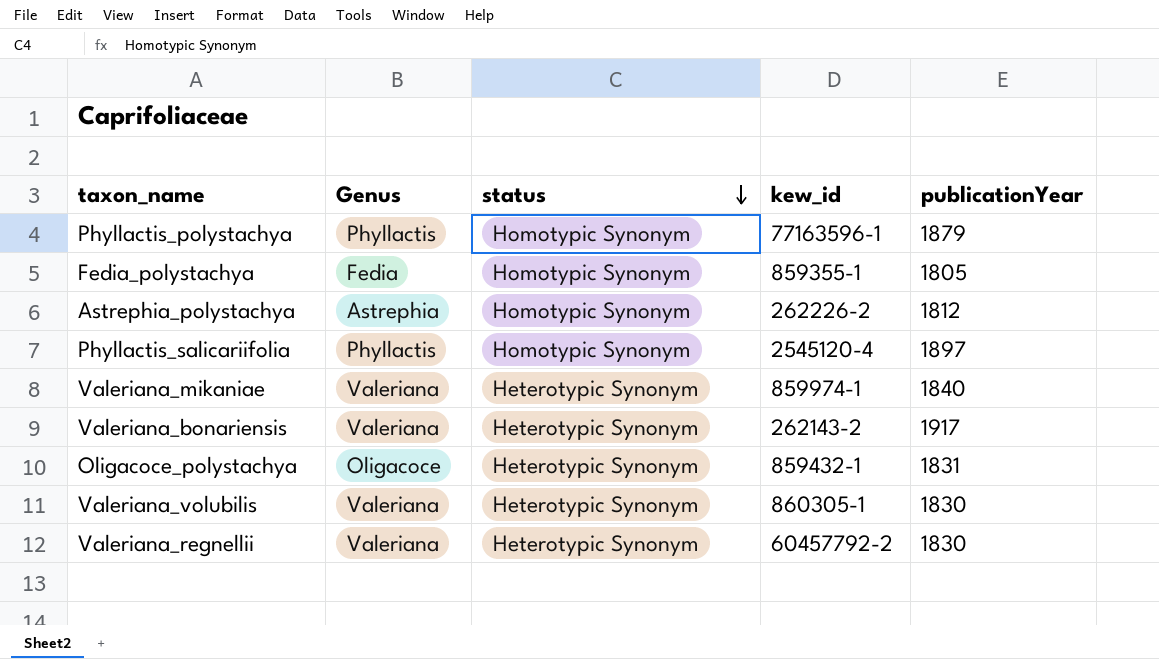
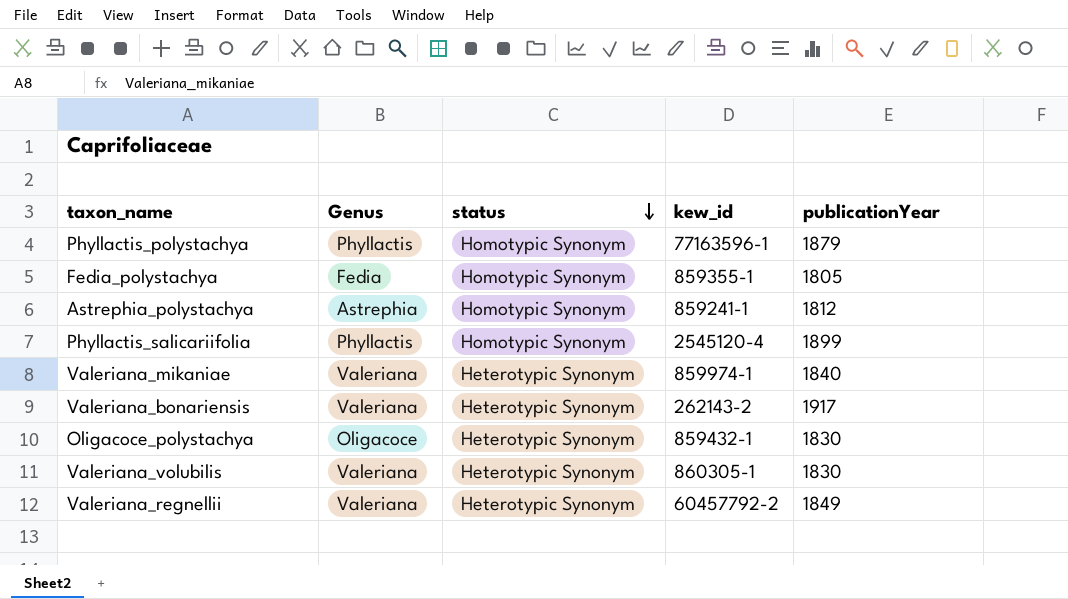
Astrephia_polystachya | kew_id: 262226-2 -> 859241-1
Phyllactis_salicariifolia | publicationYear: 1897 -> 1899
Oligacoce_polystachya | publicationYear: 1831 -> 1830
Valeriana_regnellii | publicationYear: 1830 -> 1849

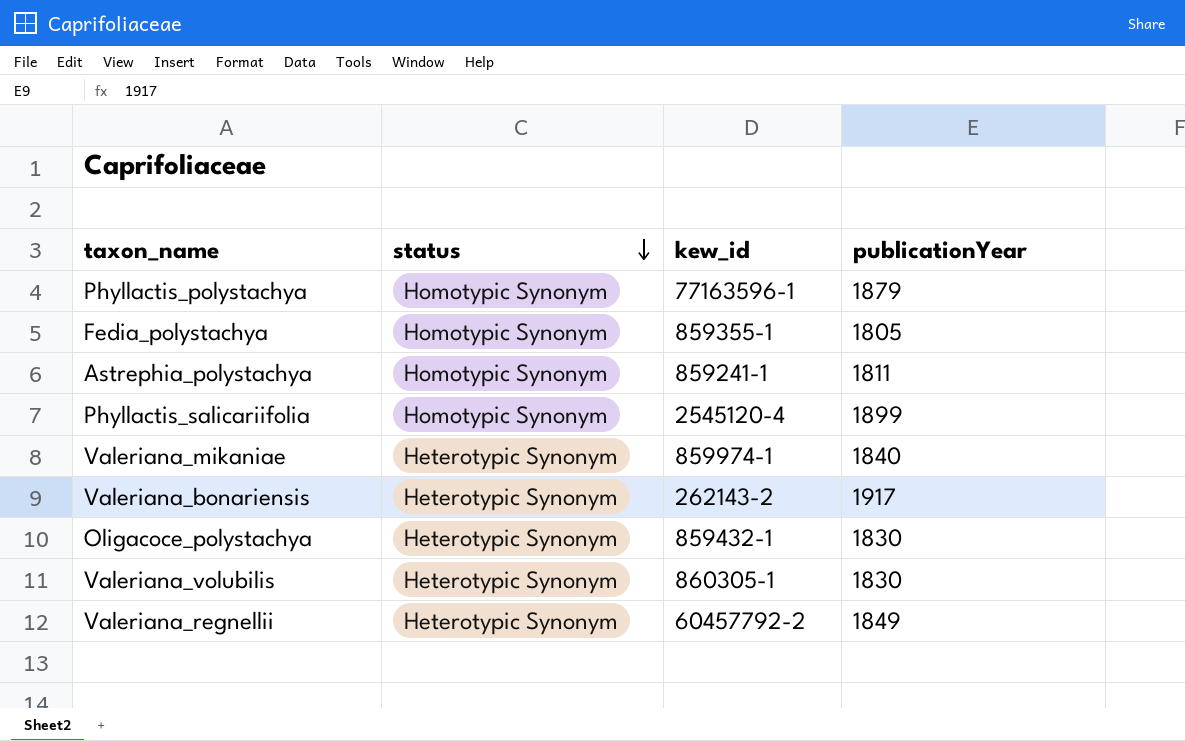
column Genus | position: 2 -> none
Astrephia_polystachya | publicationYear: 1812 -> 1811

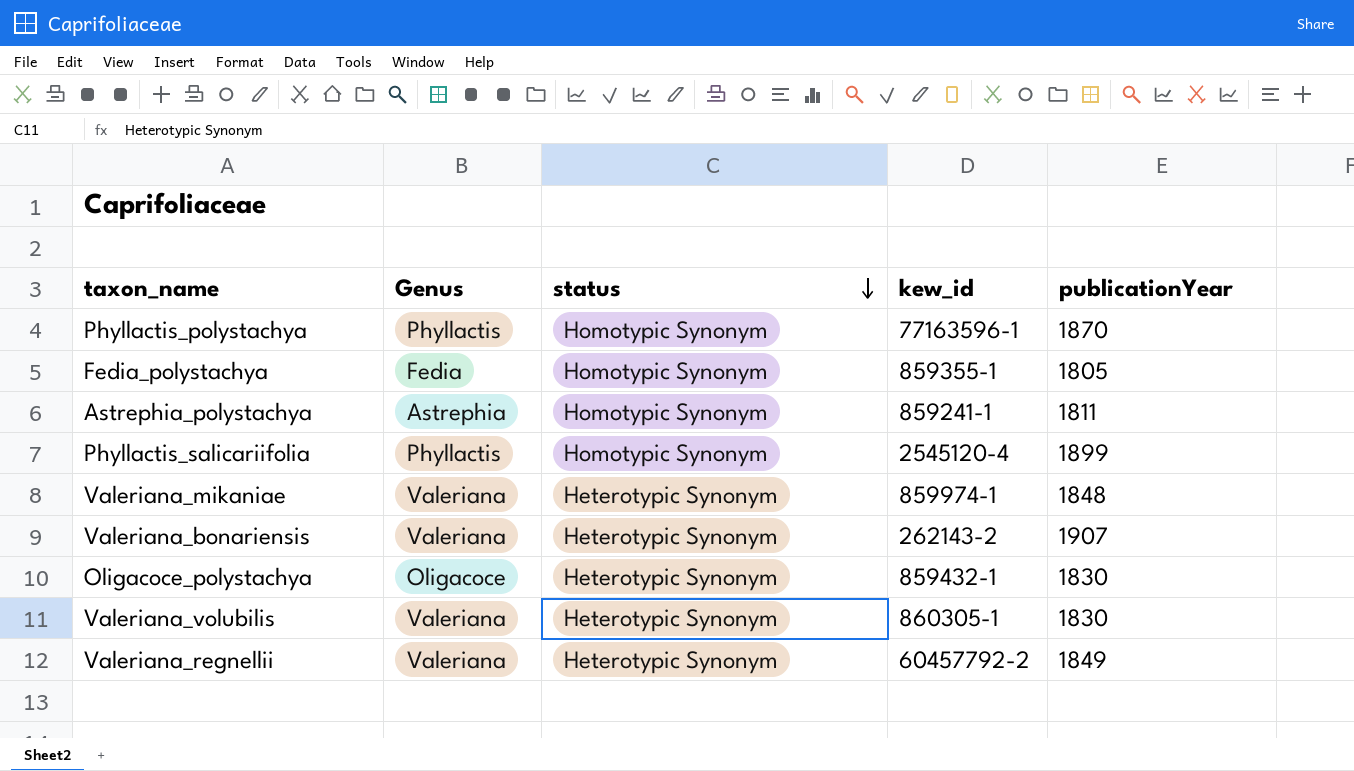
column Genus | position: none -> 2
Phyllactis_polystachya | publicationYear: 1879 -> 1870
Valeriana_mikaniae | publicationYear: 1840 -> 1848
Valeriana_bonariensis | publicationYear: 1917 -> 1907

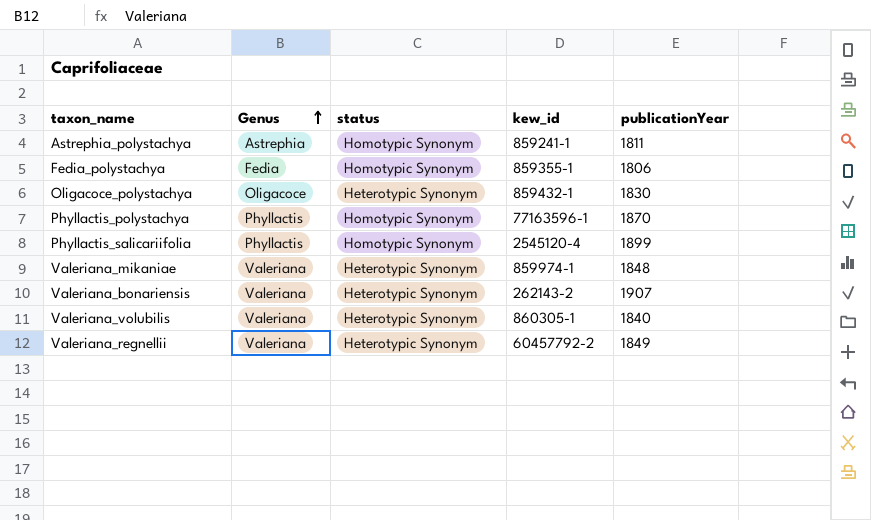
row order: status descending -> Genus ascending
Fedia_polystachya | publicationYear: 1805 -> 1806
Valeriana_volubilis | publicationYear: 1830 -> 1840

